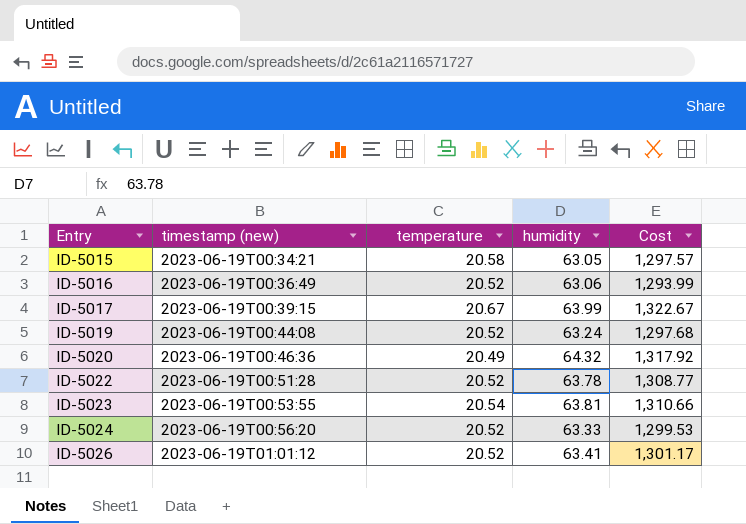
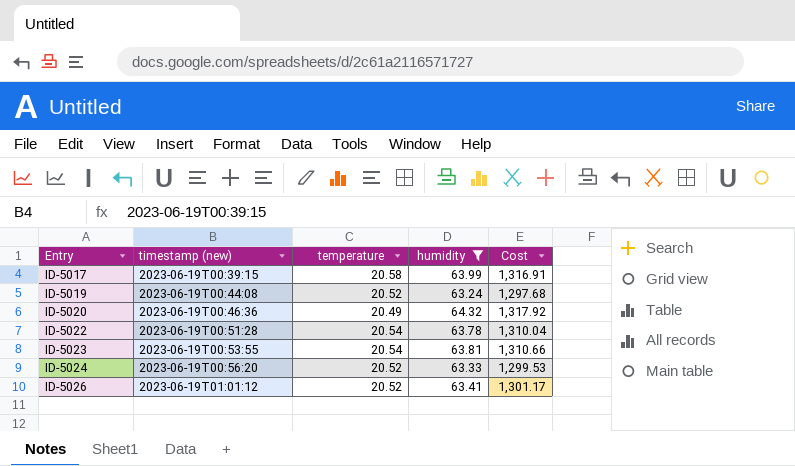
filter: none -> humidity >= 63.24
ID-5017 | temperature: 20.67 -> 20.58
ID-5017 | Cost: 1,322.67 -> 1,316.91
ID-5022 | temperature: 20.52 -> 20.54
ID-5022 | Cost: 1,308.77 -> 1,310.04

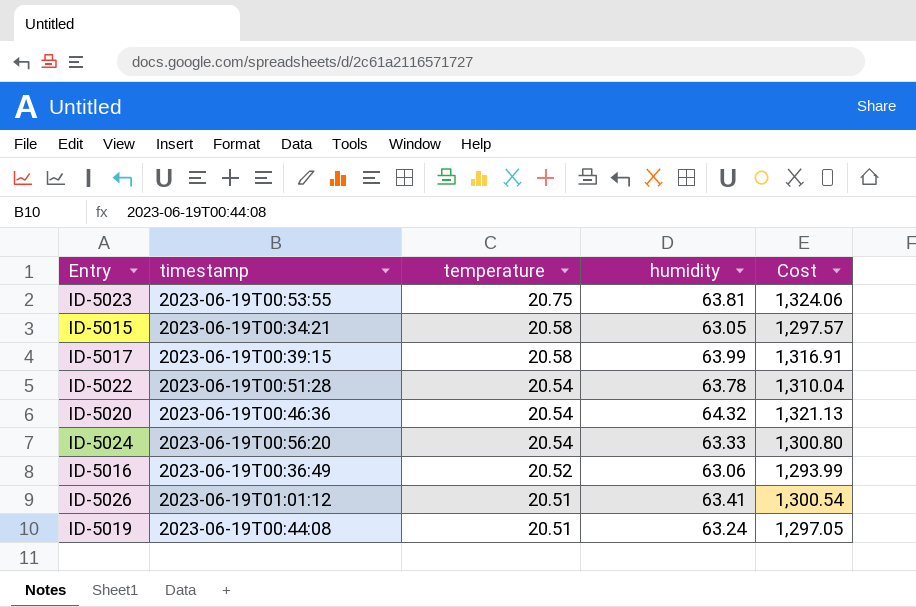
filter: humidity >= 63.24 -> none
row order: Entry ascending -> temperature descending
column name: timestamp (new) -> timestamp
ID-5023 | temperature: 20.54 -> 20.75
ID-5023 | Cost: 1,310.66 -> 1,324.06
ID-5020 | temperature: 20.49 -> 20.54
ID-5020 | Cost: 1,317.92 -> 1,321.13
ID-5024 | temperature: 20.52 -> 20.54
ID-5024 | Cost: 1,299.53 -> 1,300.80
ID-5026 | temperature: 20.52 -> 20.51
ID-5026 | Cost: 1,301.17 -> 1,300.54
ID-5019 | temperature: 20.52 -> 20.51
ID-5019 | Cost: 1,297.68 -> 1,297.05

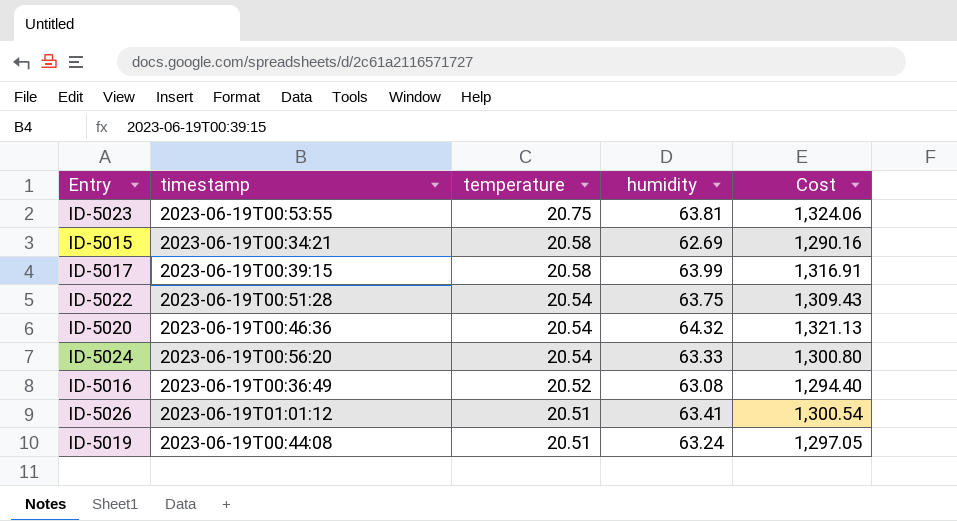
ID-5015 | humidity: 63.05 -> 62.69
ID-5015 | Cost: 1,297.57 -> 1,290.16
ID-5022 | humidity: 63.78 -> 63.75
ID-5022 | Cost: 1,310.04 -> 1,309.43
ID-5016 | humidity: 63.06 -> 63.08
ID-5016 | Cost: 1,293.99 -> 1,294.40

